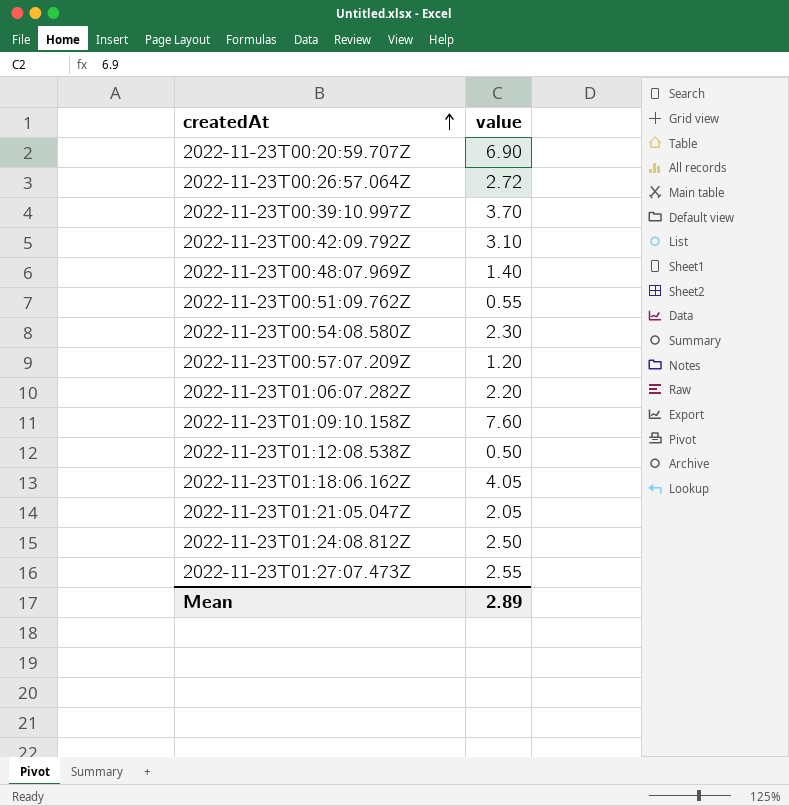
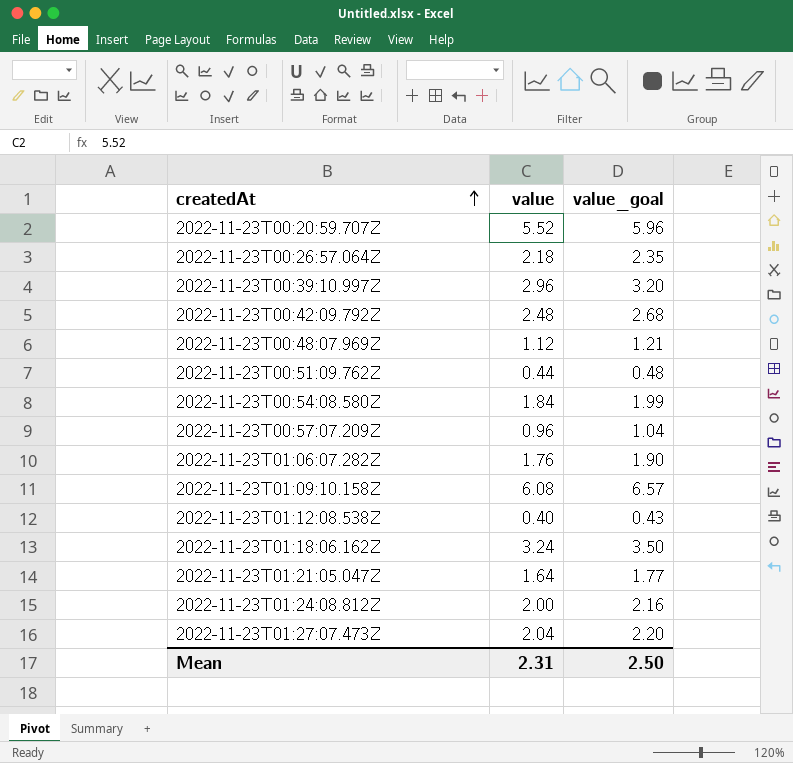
column value_goal | formula: none -> [value] * 1.08
2022-11-23T00:20:59.707Z | value: 6.90 -> 5.52
2022-11-23T00:26:57.064Z | value: 2.72 -> 2.18
2022-11-23T00:39:10.997Z | value: 3.70 -> 2.96
2022-11-23T00:42:09.792Z | value: 3.10 -> 2.48
2022-11-23T00:48:07.969Z | value: 1.40 -> 1.12
2022-11-23T00:51:09.762Z | value: 0.55 -> 0.44
2022-11-23T00:54:08.580Z | value: 2.30 -> 1.84
2022-11-23T00:57:07.209Z | value: 1.20 -> 0.96
2022-11-23T01:06:07.282Z | value: 2.20 -> 1.76
2022-11-23T01:09:10.158Z | value: 7.60 -> 6.08
2022-11-23T01:12:08.538Z | value: 0.50 -> 0.40
2022-11-23T01:18:06.162Z | value: 4.05 -> 3.24
2022-11-23T01:21:05.047Z | value: 2.05 -> 1.64
2022-11-23T01:24:08.812Z | value: 2.50 -> 2.00
2022-11-23T01:27:07.473Z | value: 2.55 -> 2.04
Mean | value: 2.89 -> 2.31

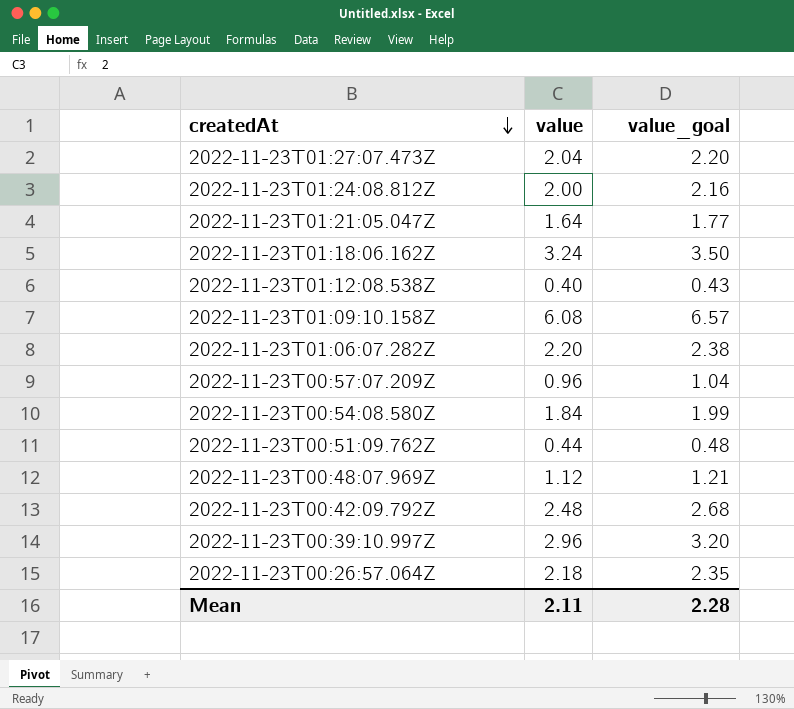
row order: createdAt ascending -> createdAt descending
row 2022-11-23T00:20:59.707Z: 5.52 | 5.96 -> none
2022-11-23T01:06:07.282Z | value: 1.76 -> 2.20
2022-11-23T01:06:07.282Z | value_goal: 1.90 -> 2.38
Mean | value: 2.31 -> 2.11
Mean | value_goal: 2.50 -> 2.28

